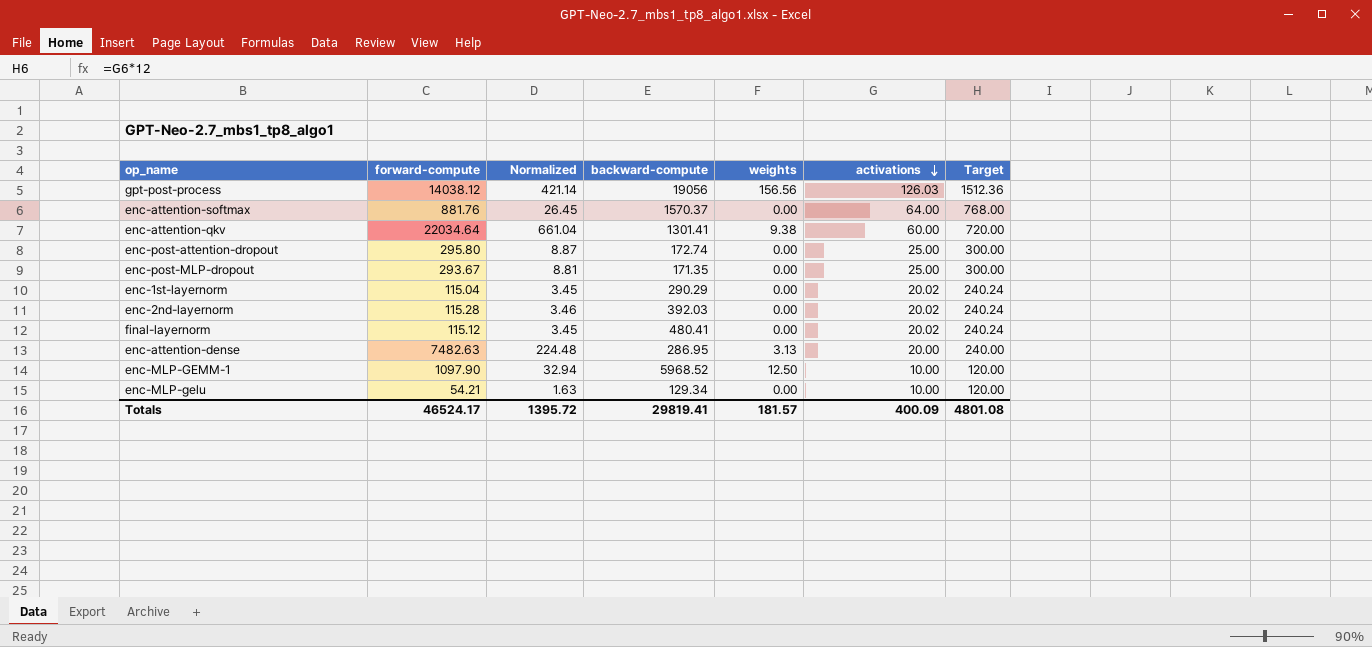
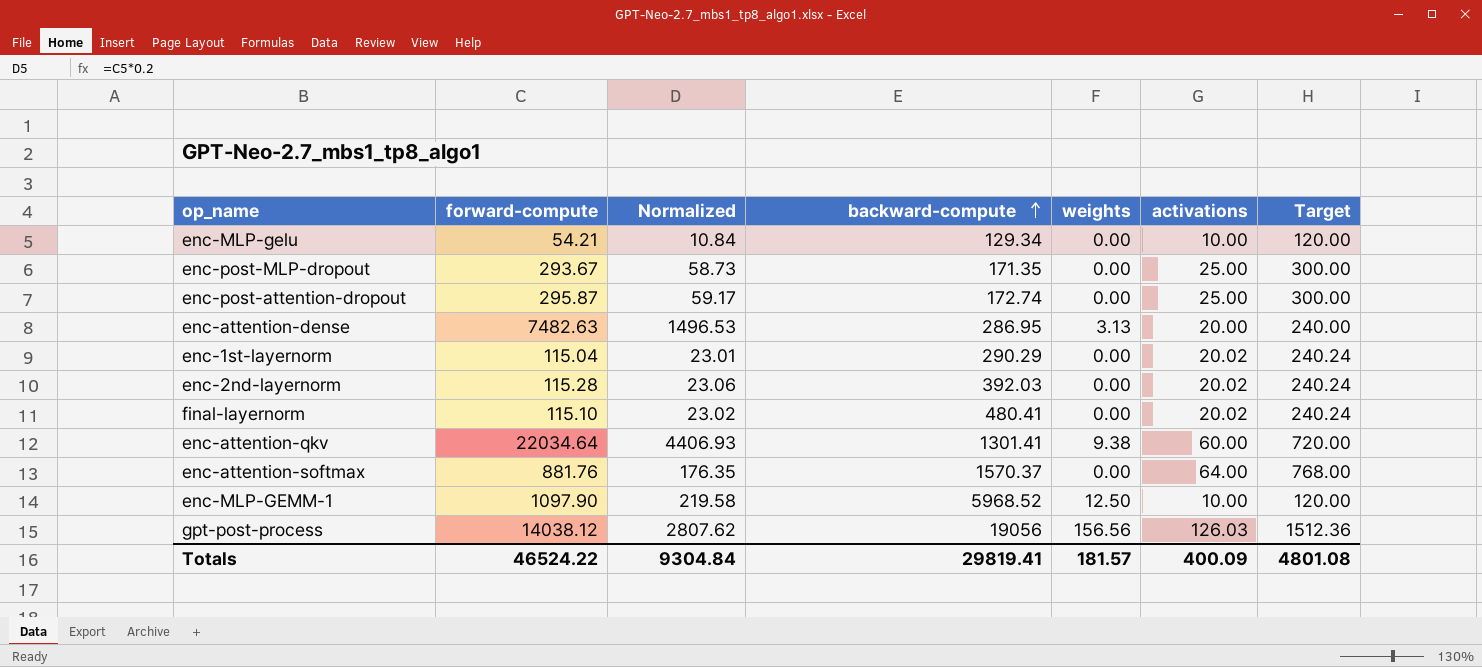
row order: activations descending -> backward-compute ascending
column Normalized | formula: [forward-compute] * 0.03 -> [forward-compute] * 0.2
enc-post-attention-dropout | forward-compute: 295.80 -> 295.87
final-layernorm | forward-compute: 115.12 -> 115.10
Totals | forward-compute: 46524.17 -> 46524.22
Totals | Normalized: 1395.72 -> 9304.84

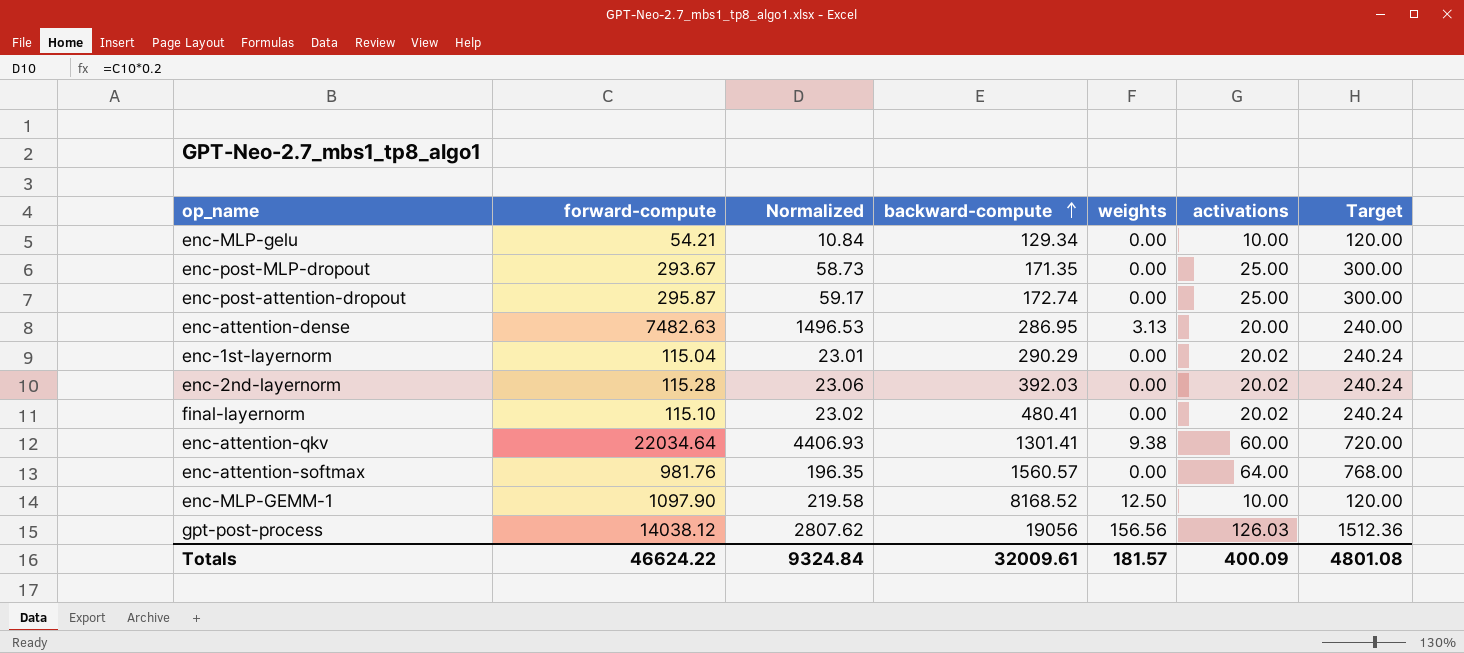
enc-attention-softmax | forward-compute: 881.76 -> 981.76
enc-attention-softmax | Normalized: 176.35 -> 196.35
enc-attention-softmax | backward-compute: 1570.37 -> 1560.57
enc-MLP-GEMM-1 | backward-compute: 5968.52 -> 8168.52
Totals | forward-compute: 46524.22 -> 46624.22
Totals | Normalized: 9304.84 -> 9324.84
Totals | backward-compute: 29819.41 -> 32009.61

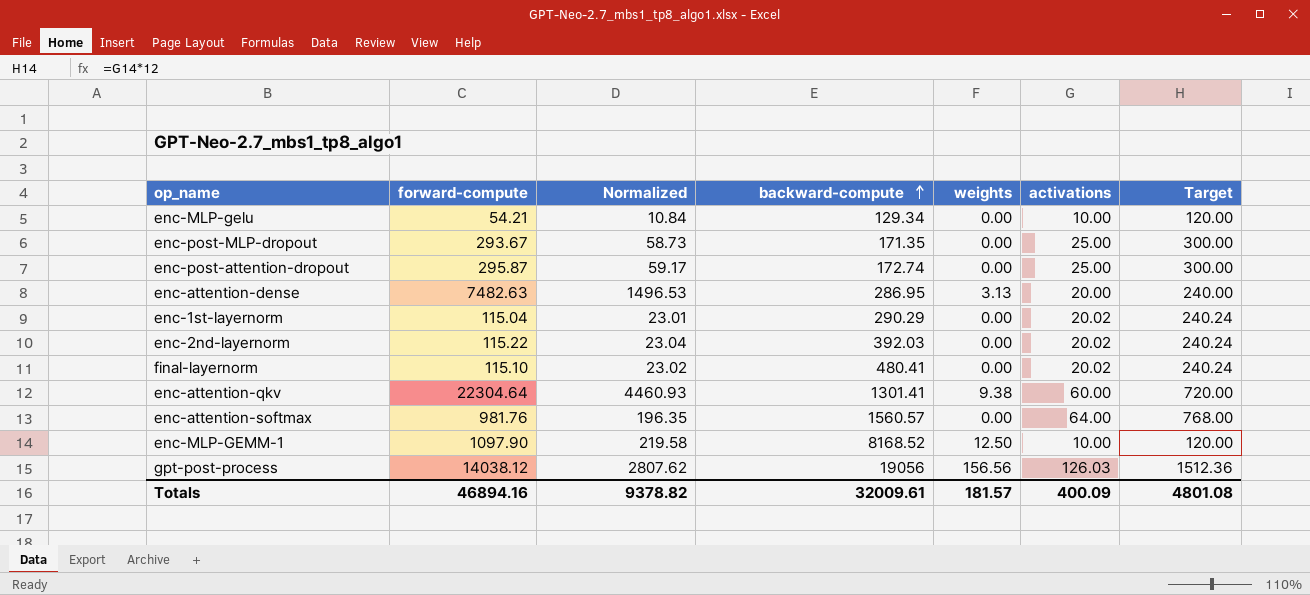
enc-2nd-layernorm | forward-compute: 115.28 -> 115.22
enc-2nd-layernorm | Normalized: 23.06 -> 23.04
enc-attention-qkv | forward-compute: 22034.64 -> 22304.64
enc-attention-qkv | Normalized: 4406.93 -> 4460.93
Totals | forward-compute: 46624.22 -> 46894.16
Totals | Normalized: 9324.84 -> 9378.82

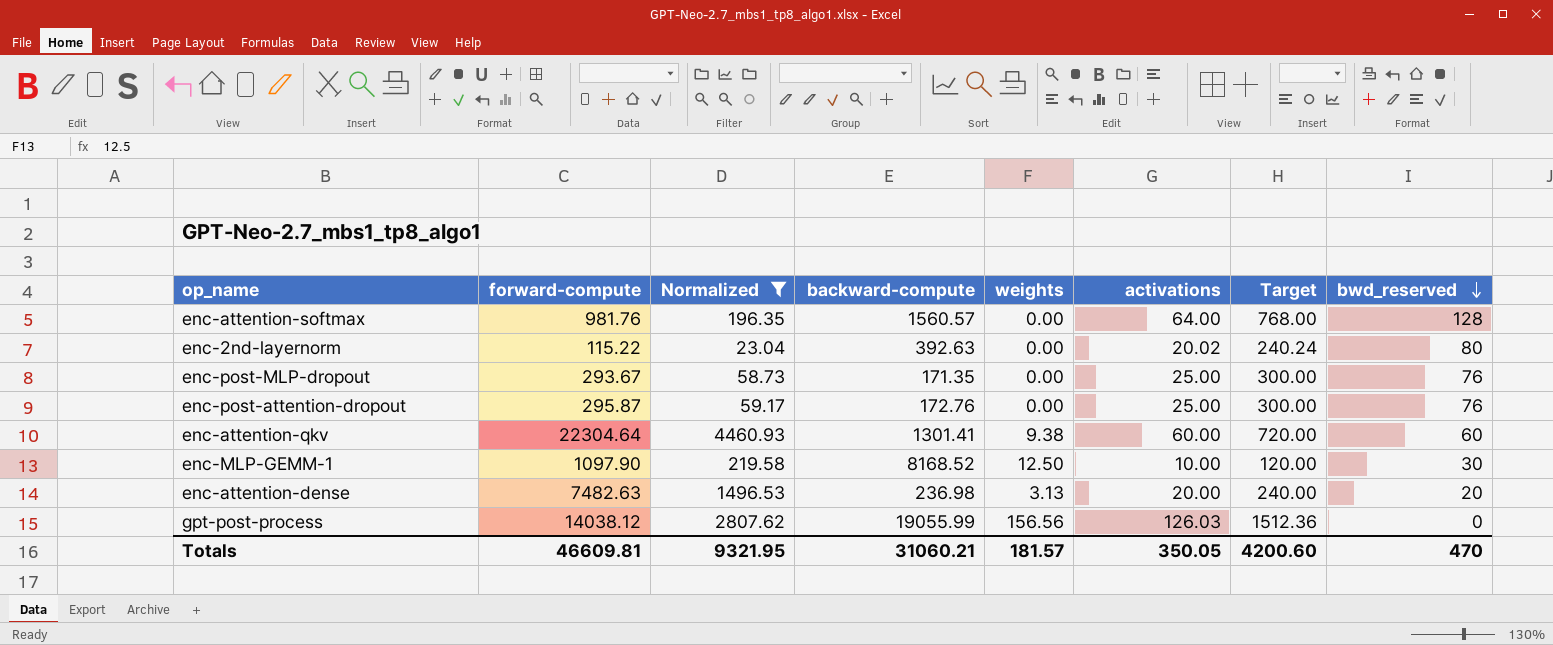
filter: none -> Normalized >= 23.04
row order: backward-compute ascending -> bwd_reserved descending
column bwd_reserved | position: none -> 8
enc-2nd-layernorm | backward-compute: 392.03 -> 392.63
enc-post-attention-dropout | backward-compute: 172.74 -> 172.76
enc-attention-dense | backward-compute: 286.95 -> 236.98
gpt-post-process | backward-compute: 19056 -> 19055.99
Totals | forward-compute: 46894.16 -> 46609.81
Totals | Normalized: 9378.82 -> 9321.95
Totals | backward-compute: 32009.61 -> 31060.21
Totals | activations: 400.09 -> 350.05
Totals | Target: 4801.08 -> 4200.60

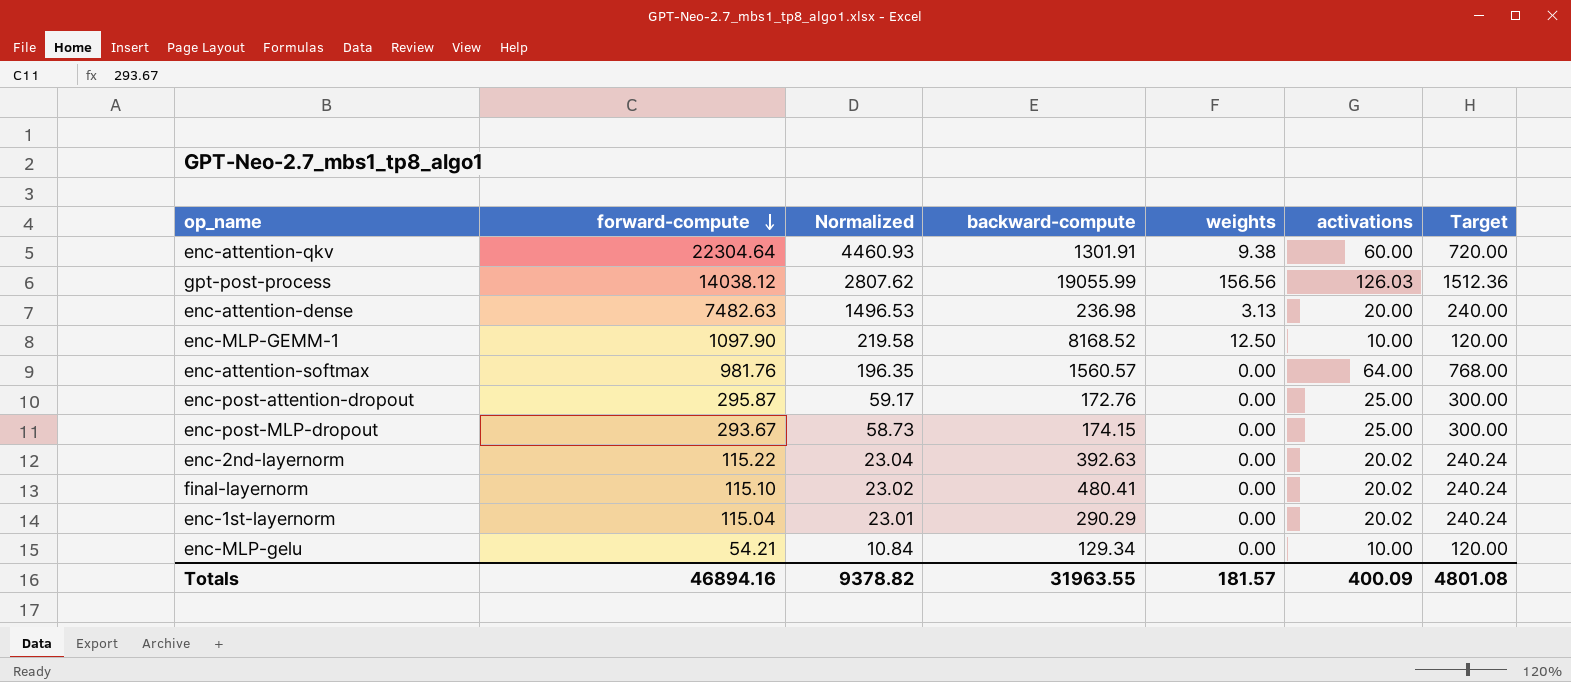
filter: Normalized >= 23.04 -> none
row order: bwd_reserved descending -> forward-compute descending
column bwd_reserved | position: 8 -> none
enc-attention-qkv | backward-compute: 1301.41 -> 1301.91
enc-post-MLP-dropout | backward-compute: 171.35 -> 174.15
Totals | forward-compute: 46609.81 -> 46894.16
Totals | Normalized: 9321.95 -> 9378.82
Totals | backward-compute: 31060.21 -> 31963.55
Totals | activations: 350.05 -> 400.09
Totals | Target: 4200.60 -> 4801.08

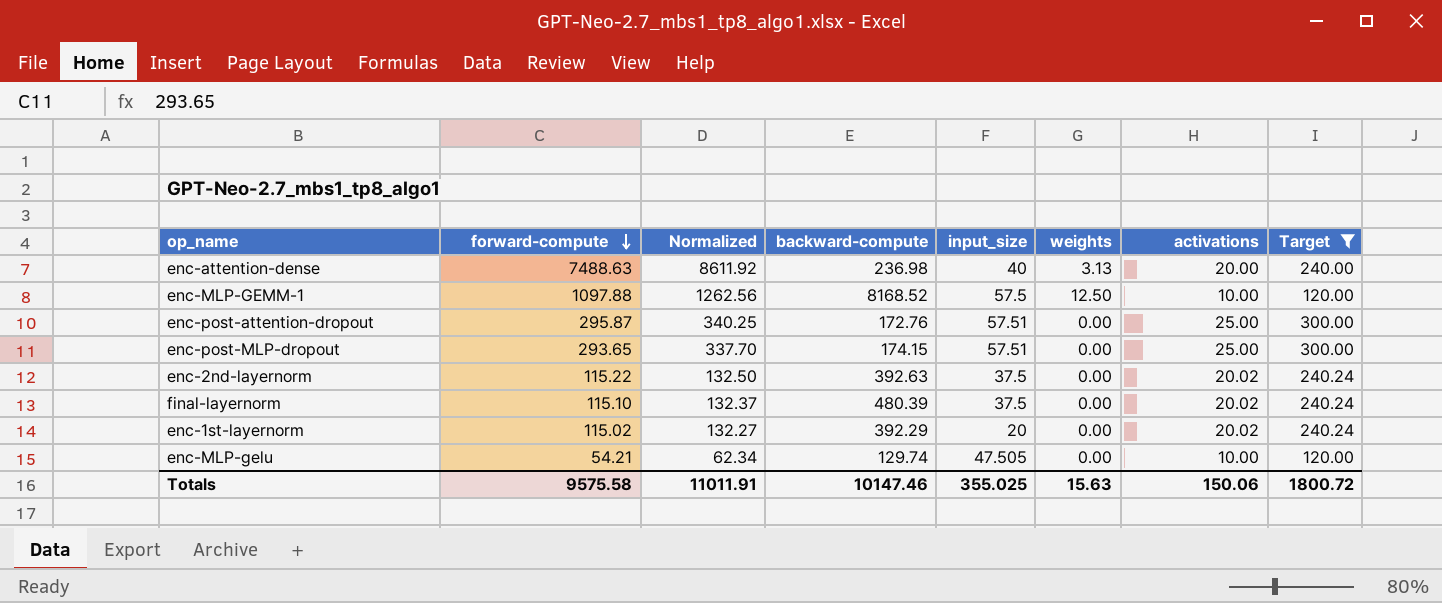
filter: none -> Target <= 300.00
column Normalized | formula: [forward-compute] * 0.2 -> [forward-compute] * 1.15
column input_size | position: none -> 5
enc-attention-dense | forward-compute: 7482.63 -> 7488.63
enc-MLP-GEMM-1 | forward-compute: 1097.90 -> 1097.88
enc-post-MLP-dropout | forward-compute: 293.67 -> 293.65
final-layernorm | backward-compute: 480.41 -> 480.39
enc-1st-layernorm | forward-compute: 115.04 -> 115.02
enc-1st-layernorm | backward-compute: 290.29 -> 392.29
enc-MLP-gelu | backward-compute: 129.34 -> 129.74
Totals | forward-compute: 46894.16 -> 9575.58
Totals | Normalized: 9378.82 -> 11011.91
Totals | backward-compute: 31963.55 -> 10147.46
Totals | weights: 181.57 -> 15.63
Totals | activations: 400.09 -> 150.06
Totals | Target: 4801.08 -> 1800.72

